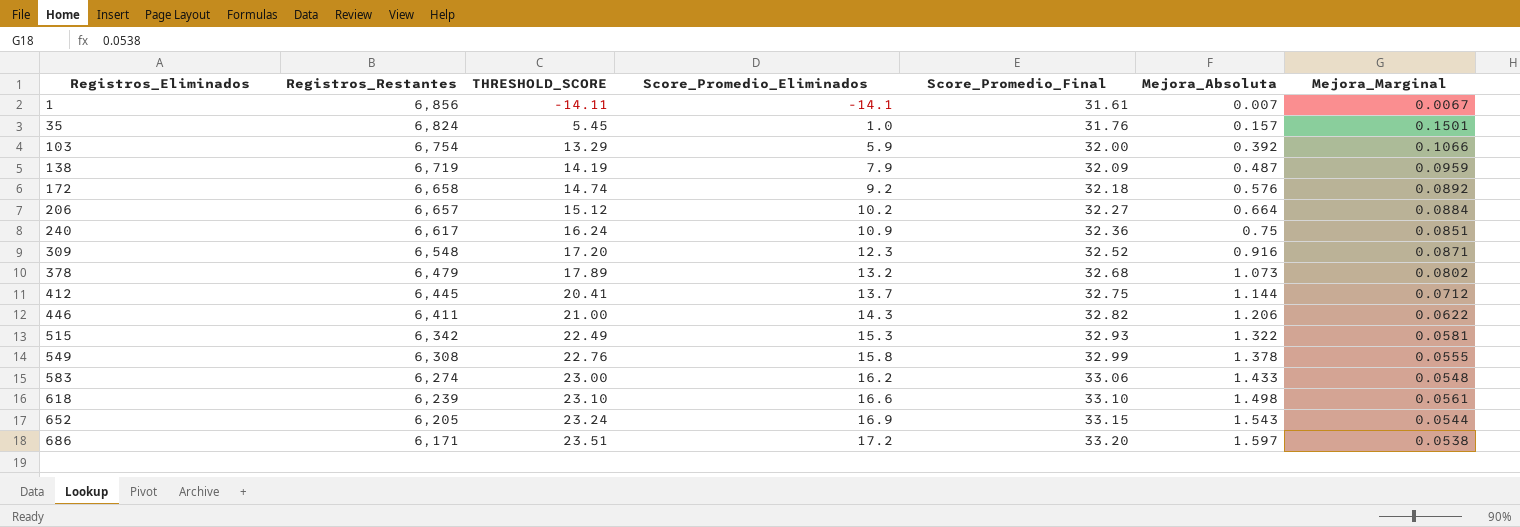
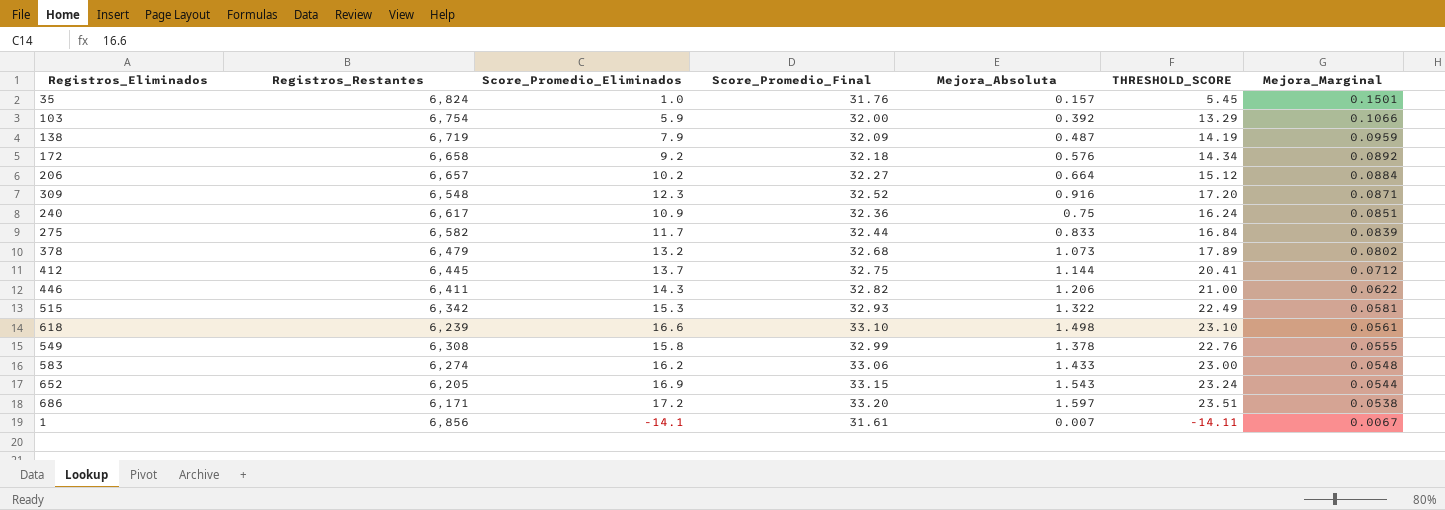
row order: Registros_Eliminados ascending -> Mejora_Marginal descending
column THRESHOLD_SCORE | position: 3 -> 6
172 | THRESHOLD_SCORE: 14.74 -> 14.34
row 275: none -> 6,582 | 11.7 | 32.44 | 0.833 | 16.84 | 0.0839

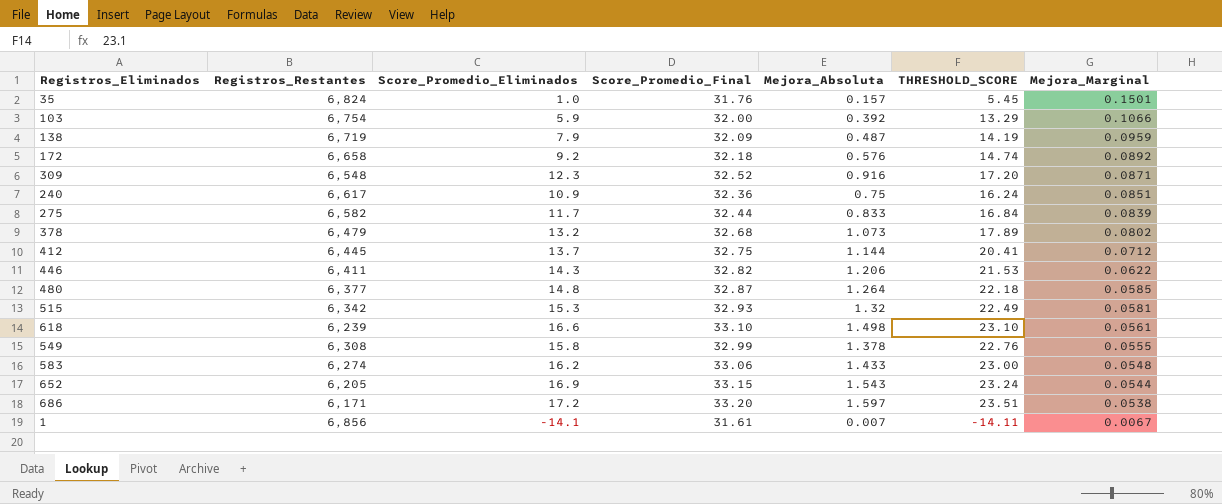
row 206: 6,657 | 10.2 | 32.27 | 0.664 | 15.12 | 0.0884 -> none
172 | THRESHOLD_SCORE: 14.34 -> 14.74
446 | THRESHOLD_SCORE: 21.00 -> 21.53
row 480: none -> 6,377 | 14.8 | 32.87 | 1.264 | 22.18 | 0.0585
515 | Mejora_Absoluta: 1.322 -> 1.32

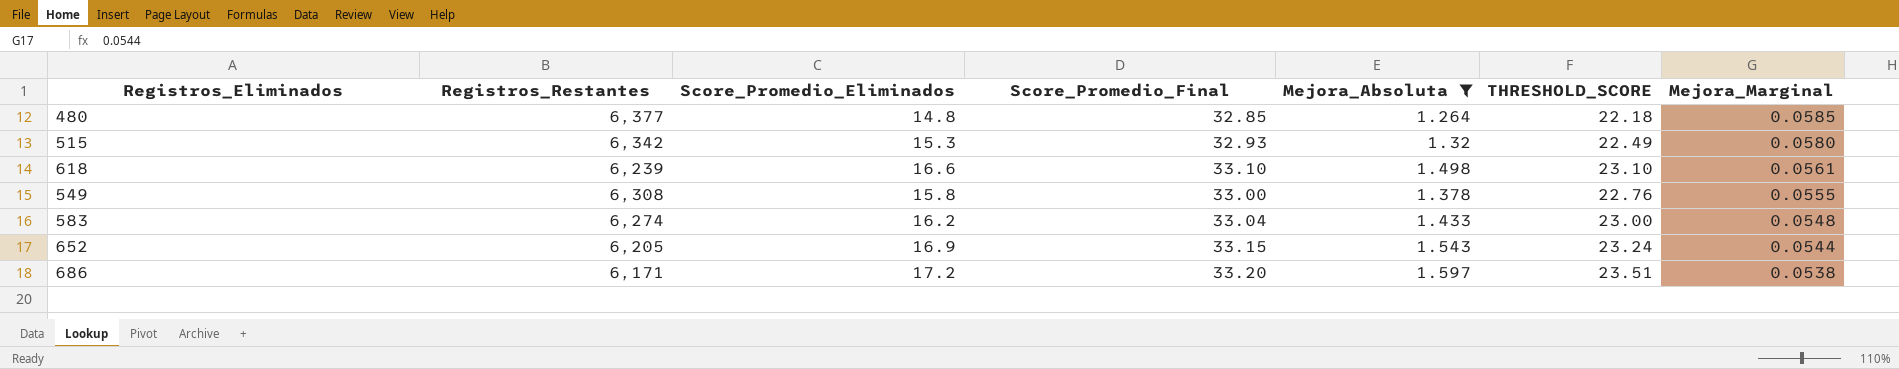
filter: none -> Mejora_Absoluta >= 1.264
480 | Score_Promedio_Final: 32.87 -> 32.85
515 | Mejora_Marginal: 0.0581 -> 0.0580
549 | Score_Promedio_Final: 32.99 -> 33.00
583 | Score_Promedio_Final: 33.06 -> 33.04

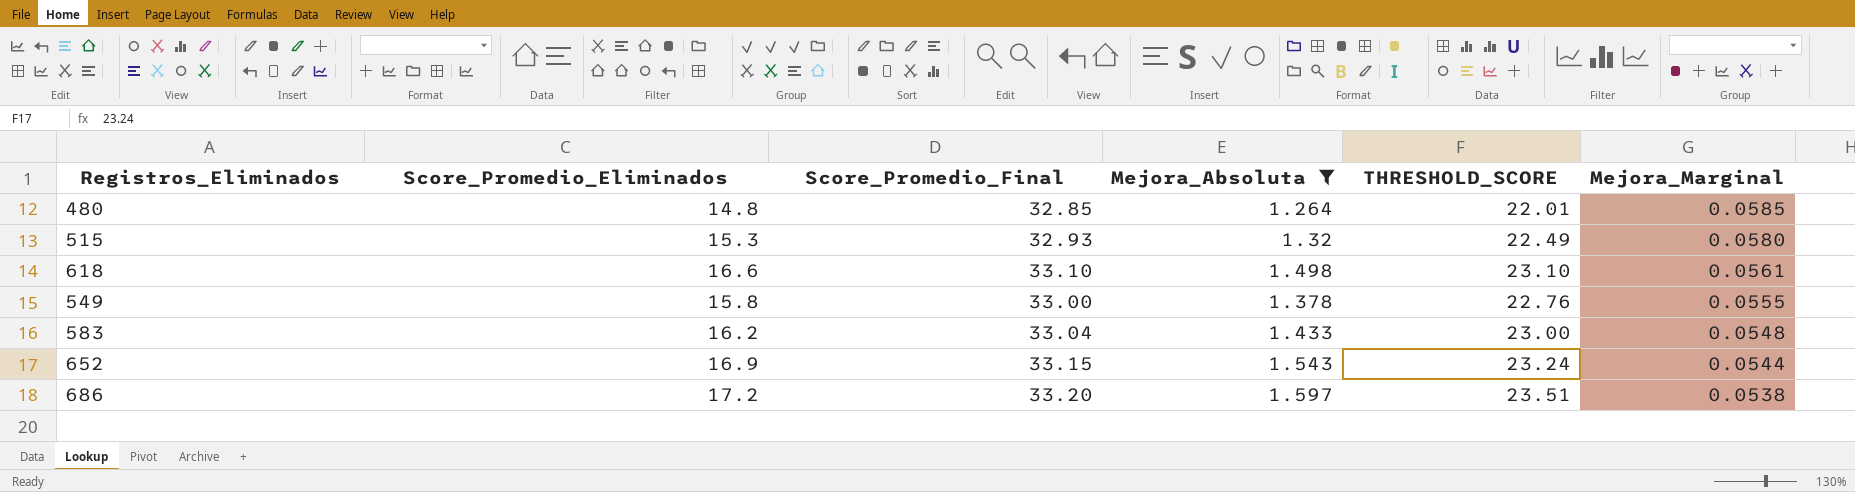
column Registros_Restantes | position: 2 -> none
480 | THRESHOLD_SCORE: 22.18 -> 22.01

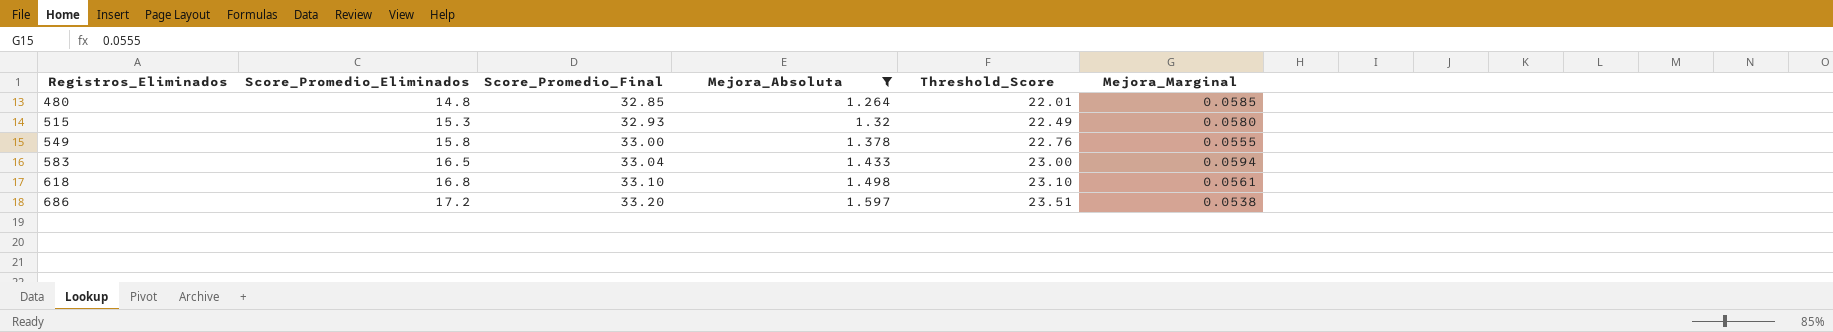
row order: Mejora_Marginal descending -> Registros_Eliminados ascending
column name: THRESHOLD_SCORE -> Threshold_Score
row 652: 16.9 | 33.15 | 1.543 | 23.24 | 0.0544 -> none
583 | Score_Promedio_Eliminados: 16.2 -> 16.5
583 | Mejora_Marginal: 0.0548 -> 0.0594
618 | Score_Promedio_Eliminados: 16.6 -> 16.8

